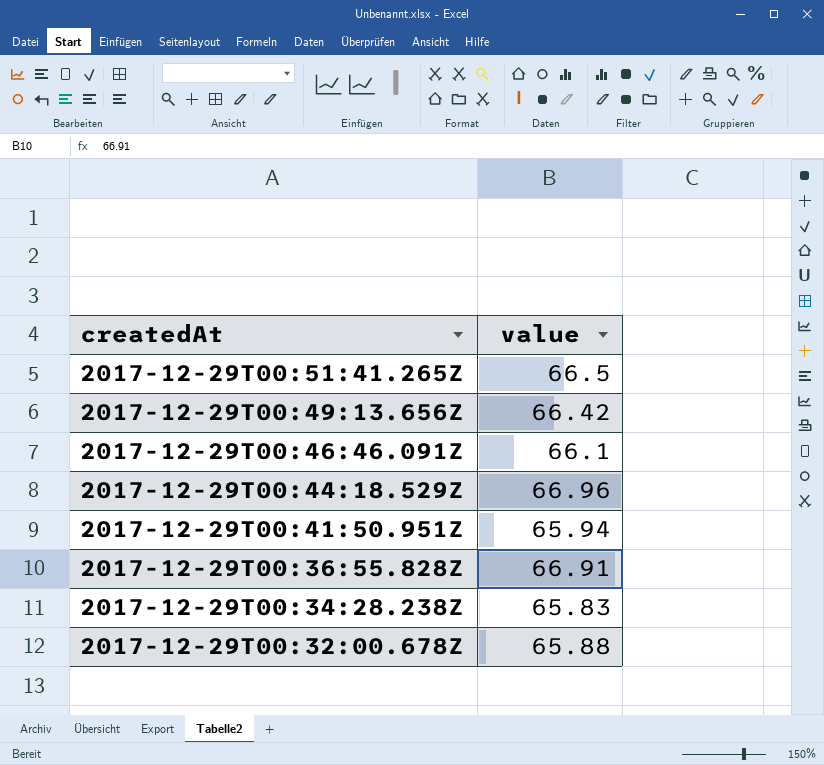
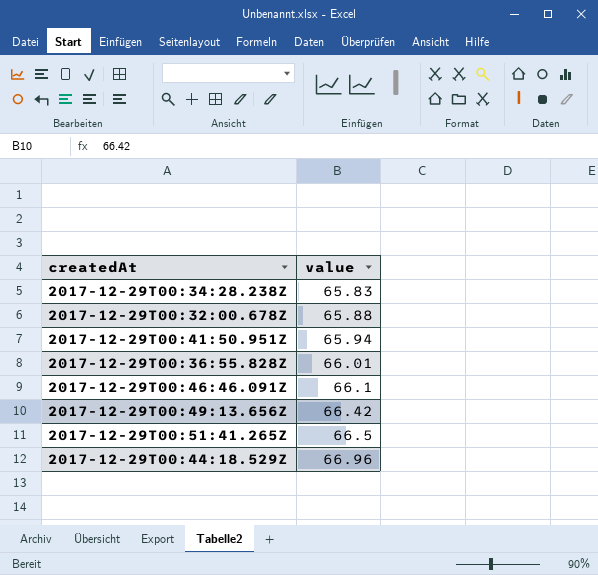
row order: createdAt descending -> value ascending
2017-12-29T00:36:55.828Z | value: 66.91 -> 66.01

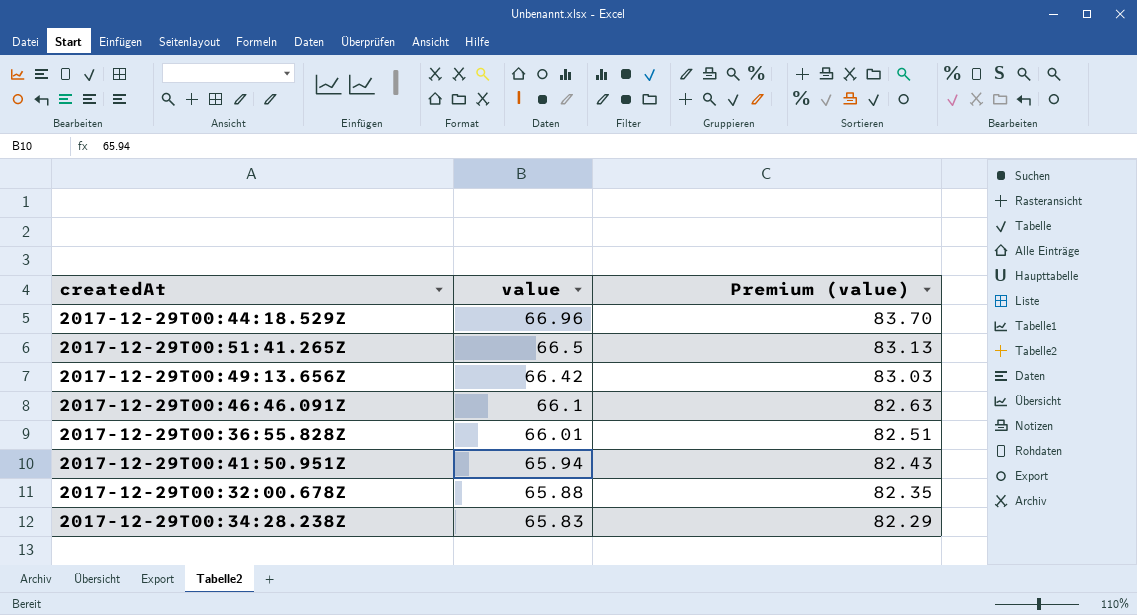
row order: value ascending -> value descending
column Premium (value) | formula: none -> [value] * 1.25

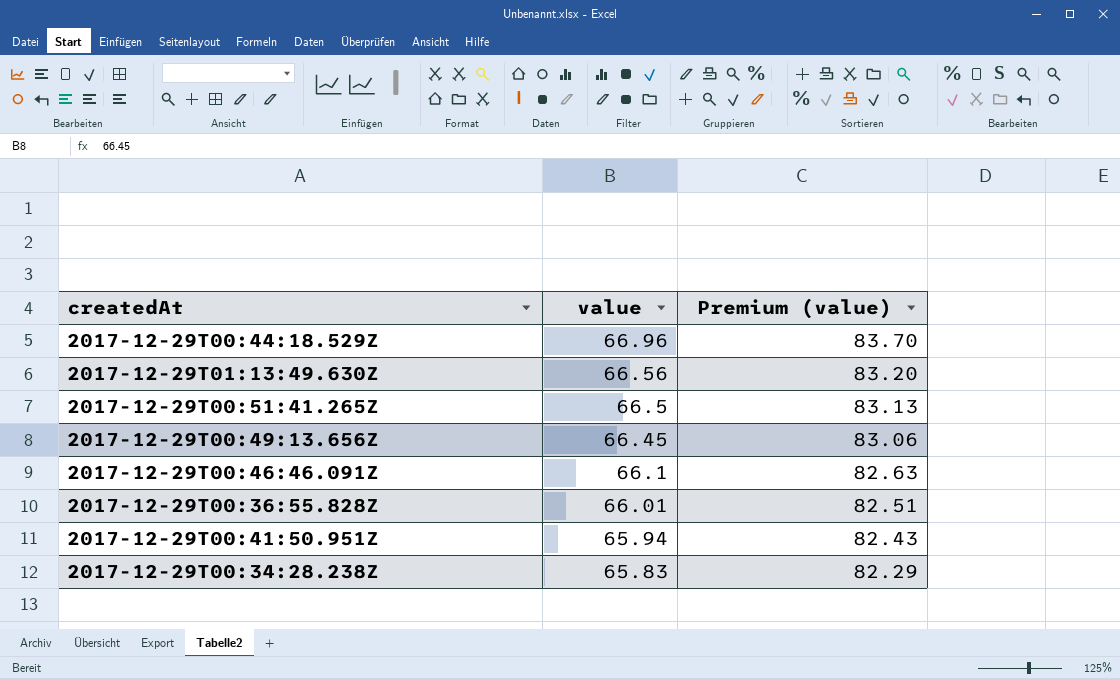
row 2017-12-29T00:32:00.678Z: 65.88 | 82.35 -> none
row 2017-12-29T01:13:49.630Z: none -> 66.56 | 83.20
2017-12-29T00:49:13.656Z | value: 66.42 -> 66.45
2017-12-29T00:49:13.656Z | Premium (value): 83.03 -> 83.06

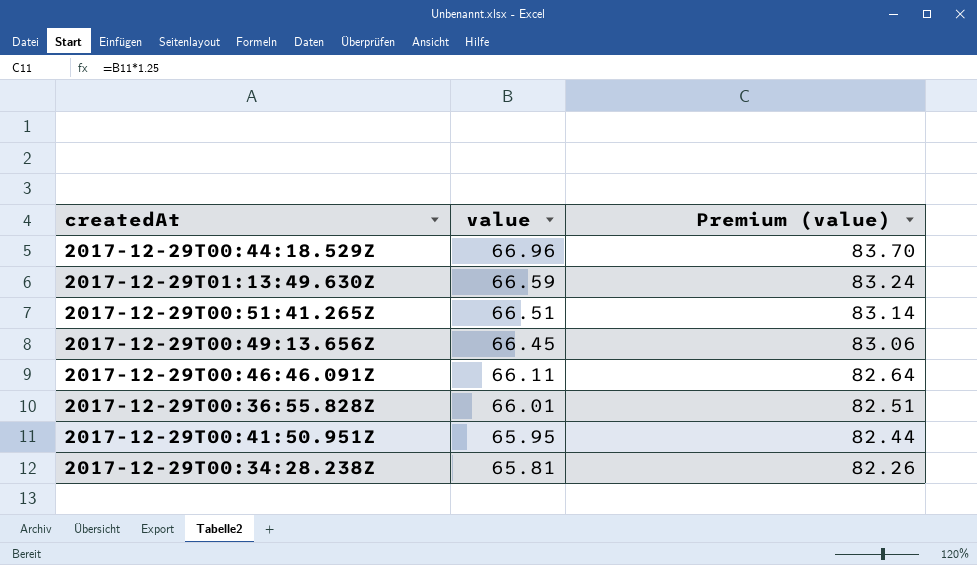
2017-12-29T01:13:49.630Z | value: 66.56 -> 66.59
2017-12-29T01:13:49.630Z | Premium (value): 83.20 -> 83.24
2017-12-29T00:51:41.265Z | value: 66.5 -> 66.51
2017-12-29T00:51:41.265Z | Premium (value): 83.13 -> 83.14
2017-12-29T00:46:46.091Z | value: 66.1 -> 66.11
2017-12-29T00:46:46.091Z | Premium (value): 82.63 -> 82.64
2017-12-29T00:41:50.951Z | value: 65.94 -> 65.95
2017-12-29T00:41:50.951Z | Premium (value): 82.43 -> 82.44
2017-12-29T00:34:28.238Z | value: 65.83 -> 65.81
2017-12-29T00:34:28.238Z | Premium (value): 82.29 -> 82.26

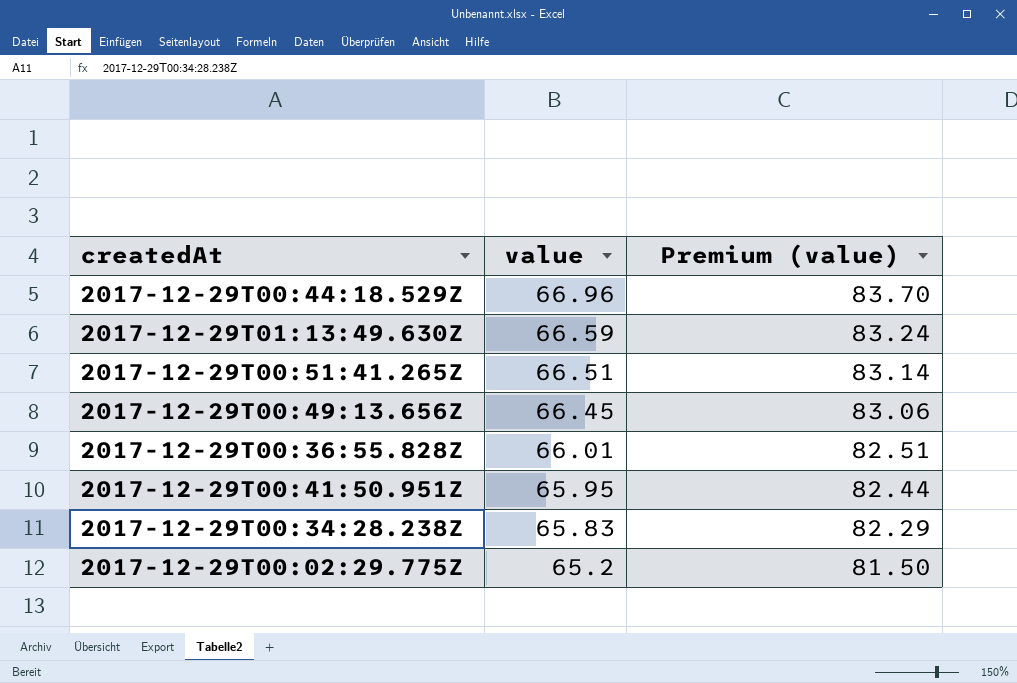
row 2017-12-29T00:46:46.091Z: 66.11 | 82.64 -> none
2017-12-29T00:34:28.238Z | value: 65.81 -> 65.83
2017-12-29T00:34:28.238Z | Premium (value): 82.26 -> 82.29
row 2017-12-29T00:02:29.775Z: none -> 65.2 | 81.50

